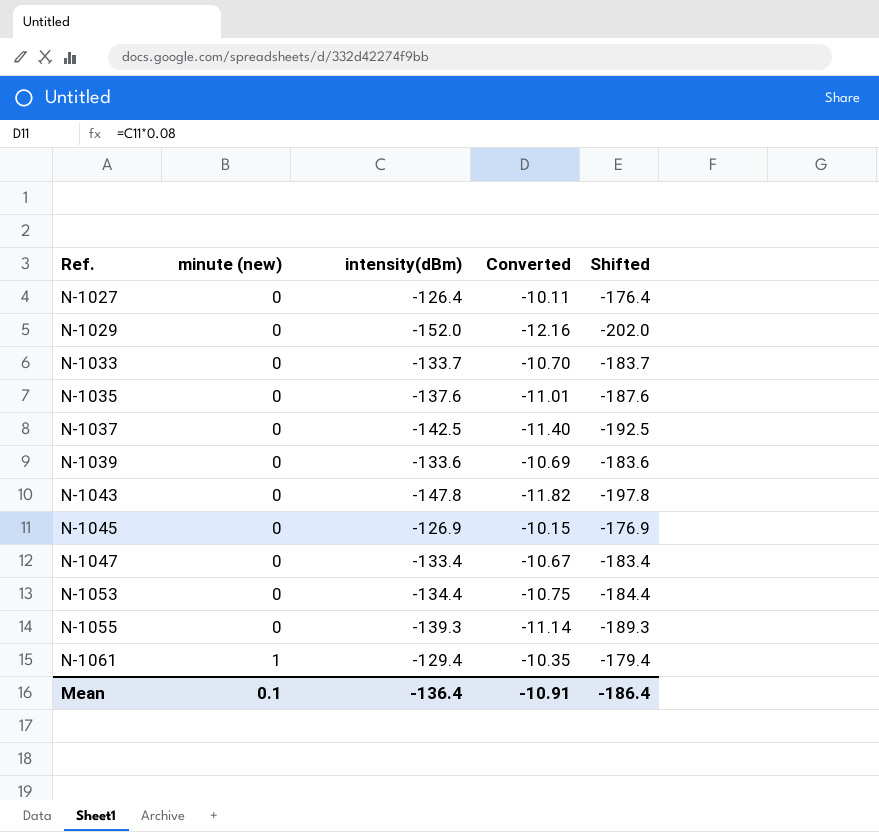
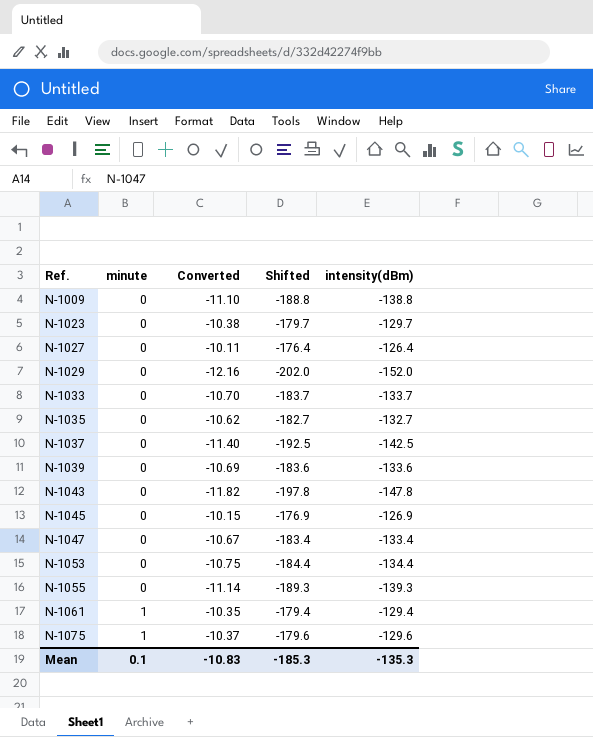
column name: minute (new) -> minute
column intensity(dBm) | position: 3 -> 5
row N-1009: none -> 0 | -11.10 | -188.8 | -138.8
row N-1023: none -> 0 | -10.38 | -179.7 | -129.7
N-1035 | Converted: -11.01 -> -10.62
N-1035 | Shifted: -187.6 -> -182.7
N-1035 | intensity(dBm): -137.6 -> -132.7
row N-1075: none -> 1 | -10.37 | -179.6 | -129.6
Mean | Converted: -10.91 -> -10.83
Mean | Shifted: -186.4 -> -185.3
Mean | intensity(dBm): -136.4 -> -135.3

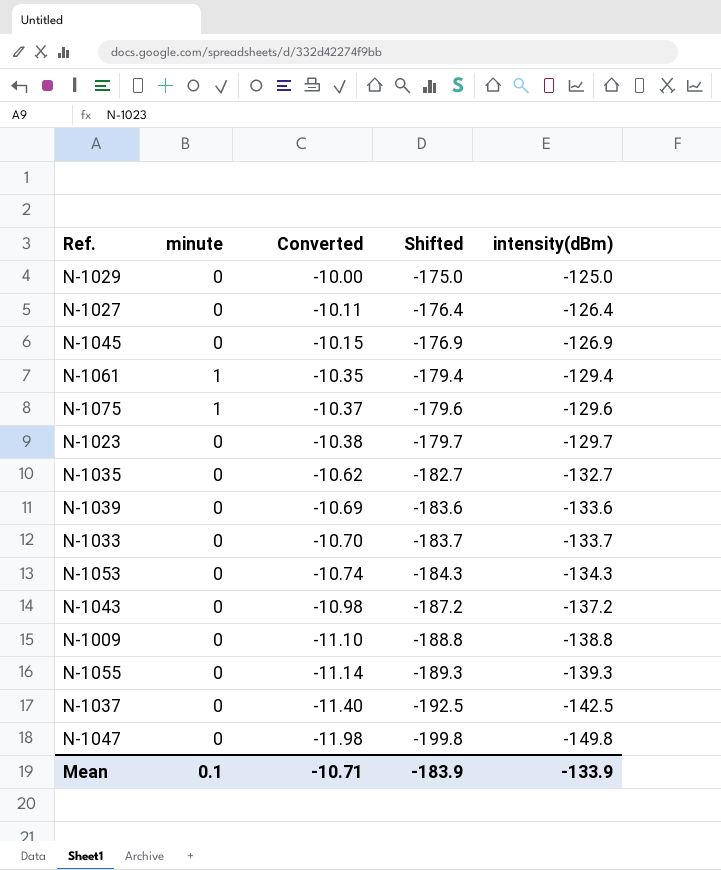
row order: Ref. ascending -> Converted descending
N-1029 | Converted: -12.16 -> -10.00
N-1029 | Shifted: -202.0 -> -175.0
N-1029 | intensity(dBm): -152.0 -> -125.0
N-1053 | Converted: -10.75 -> -10.74
N-1053 | Shifted: -184.4 -> -184.3
N-1053 | intensity(dBm): -134.4 -> -134.3
N-1043 | Converted: -11.82 -> -10.98
N-1043 | Shifted: -197.8 -> -187.2
N-1043 | intensity(dBm): -147.8 -> -137.2
N-1047 | Converted: -10.67 -> -11.98
N-1047 | Shifted: -183.4 -> -199.8
N-1047 | intensity(dBm): -133.4 -> -149.8
Mean | Converted: -10.83 -> -10.71
Mean | Shifted: -185.3 -> -183.9
Mean | intensity(dBm): -135.3 -> -133.9

